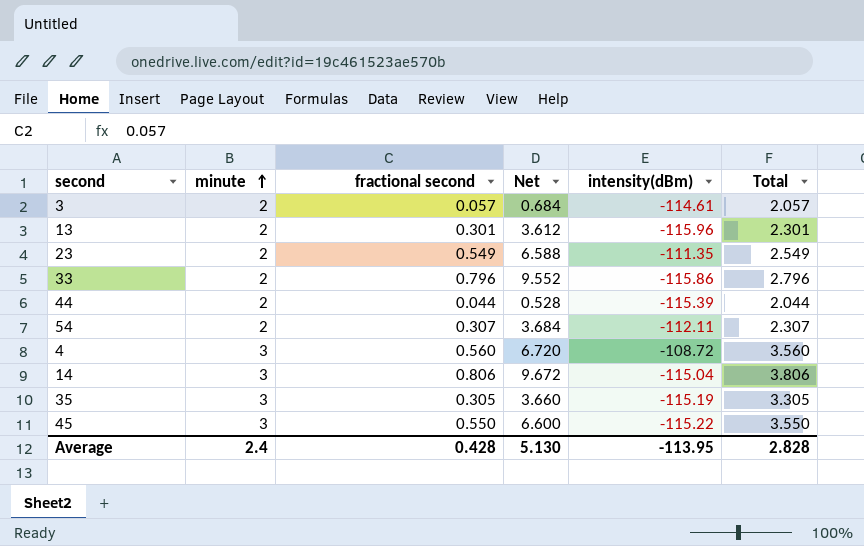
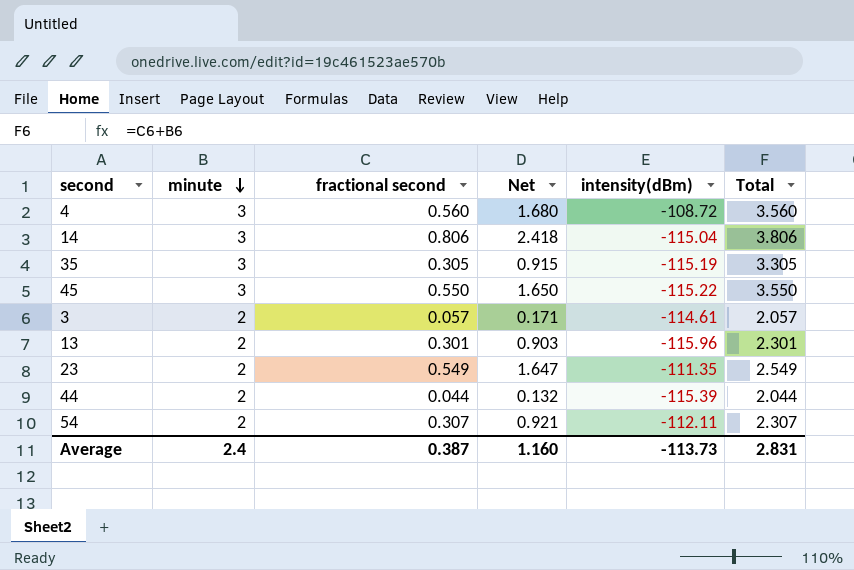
row order: minute ascending -> minute descending
column Net | formula: [fractional second] * 12 -> [fractional second] * 3
row 33: 2 | 0.796 | 9.552 | -115.86 | 2.796 -> none
Average | fractional second: 0.428 -> 0.387
Average | Net: 5.130 -> 1.160
Average | intensity(dBm): -113.95 -> -113.73
Average | Total: 2.828 -> 2.831

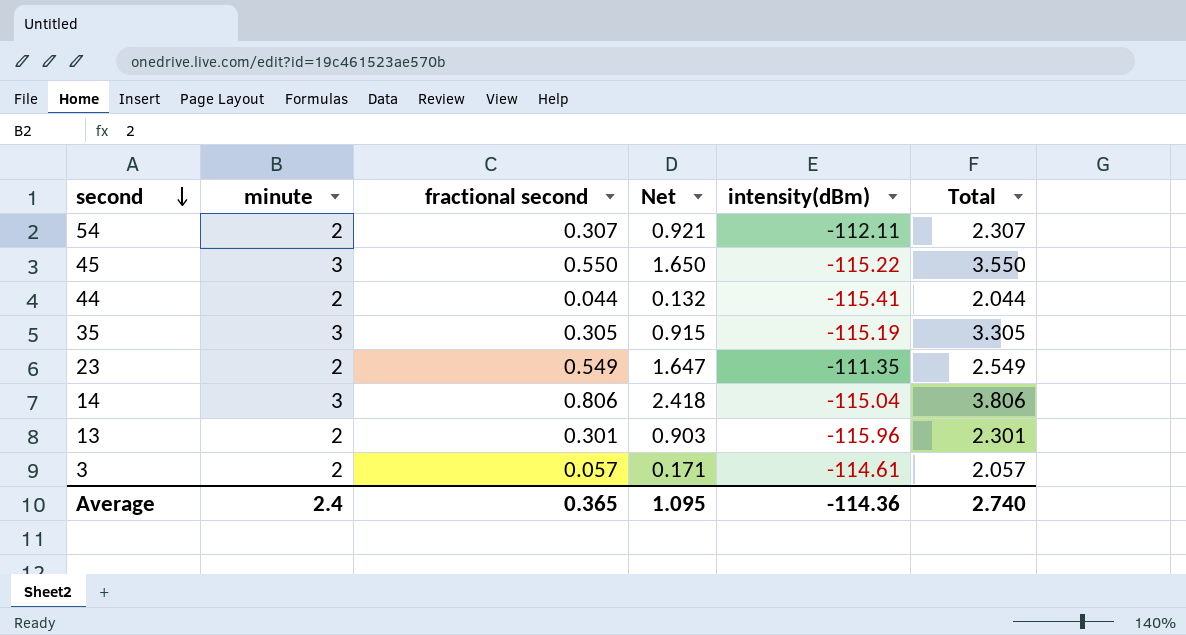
row order: minute descending -> second descending
row 4: 3 | 0.560 | 1.680 | -108.72 | 3.560 -> none
44 | intensity(dBm): -115.39 -> -115.41
Average | fractional second: 0.387 -> 0.365
Average | Net: 1.160 -> 1.095
Average | intensity(dBm): -113.73 -> -114.36
Average | Total: 2.831 -> 2.740

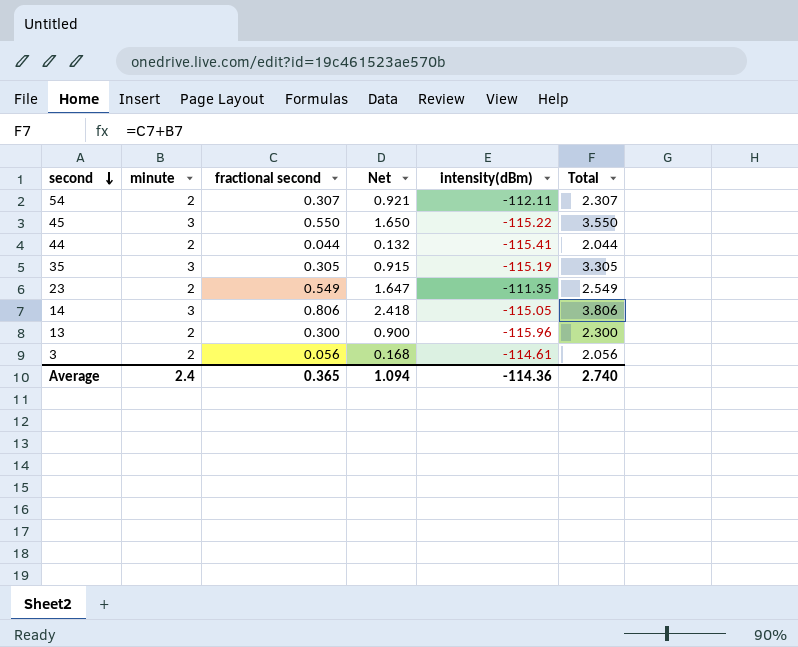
14 | intensity(dBm): -115.04 -> -115.05
13 | fractional second: 0.301 -> 0.300
13 | Net: 0.903 -> 0.900
13 | Total: 2.301 -> 2.300
3 | fractional second: 0.057 -> 0.056
3 | Net: 0.171 -> 0.168
3 | Total: 2.057 -> 2.056
Average | Net: 1.095 -> 1.094

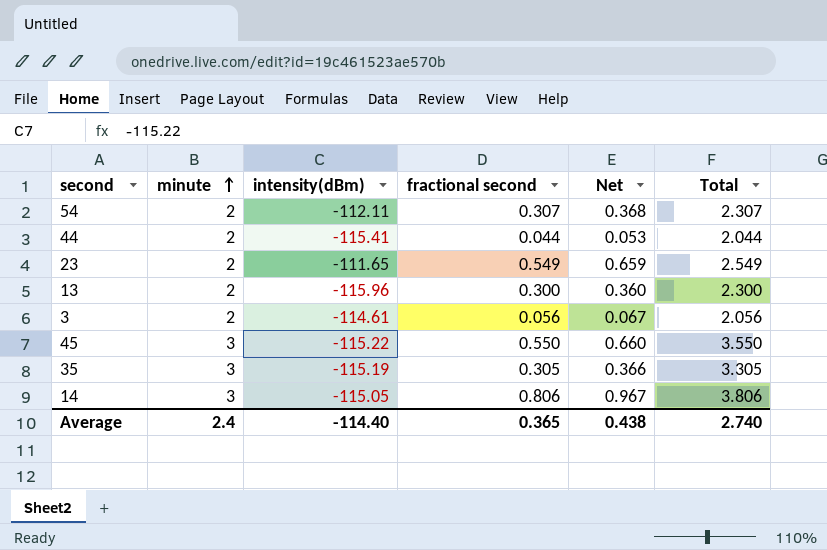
row order: second descending -> minute ascending
column intensity(dBm) | position: 5 -> 3
column Net | formula: [fractional second] * 3 -> [fractional second] * 1.2
23 | intensity(dBm): -111.35 -> -111.65
Average | intensity(dBm): -114.36 -> -114.40
Average | Net: 1.094 -> 0.438

